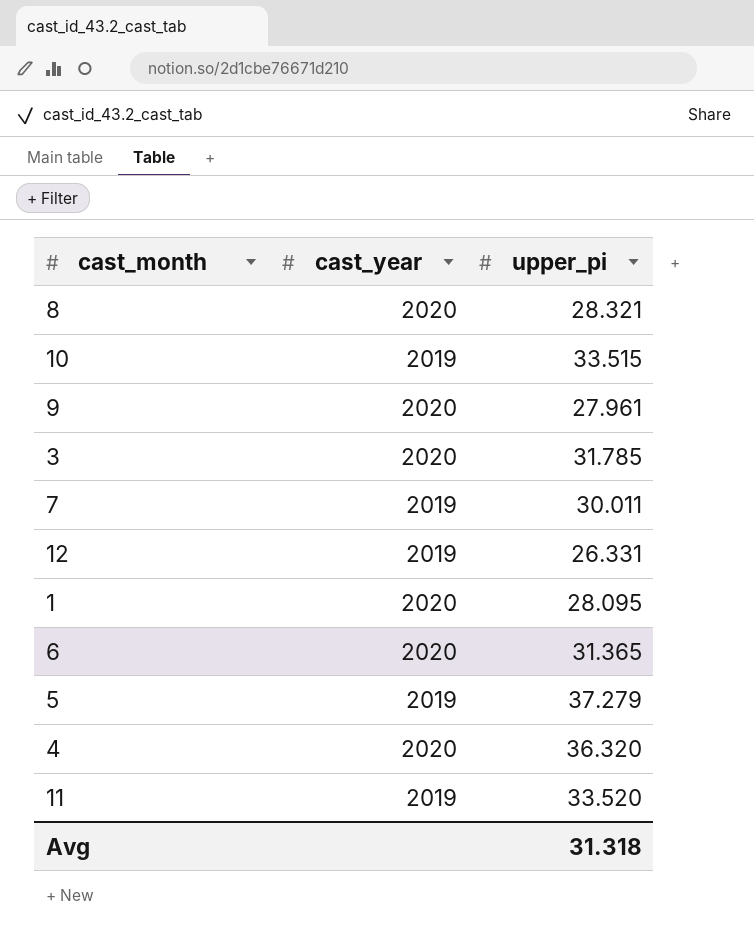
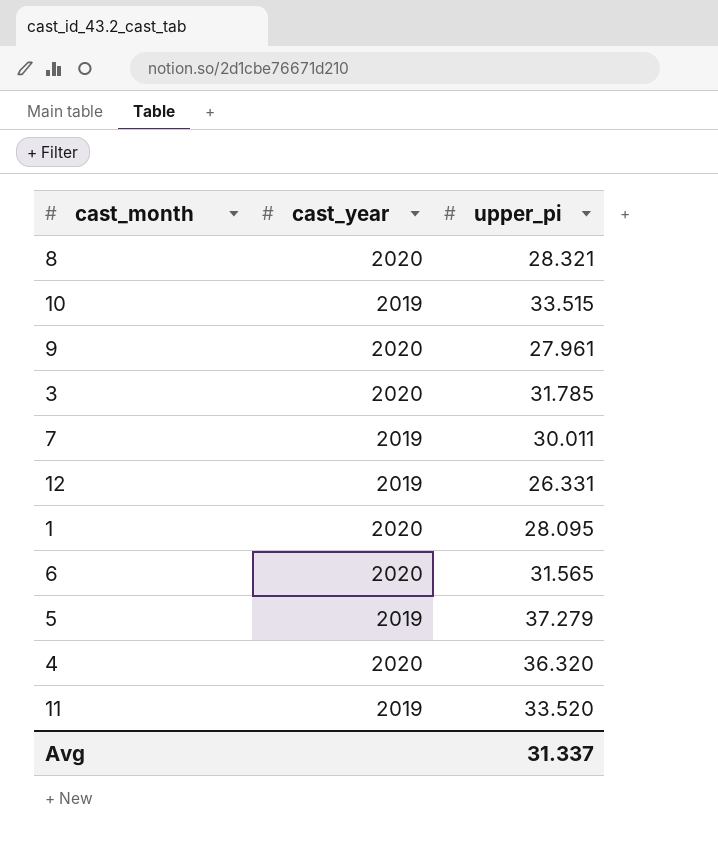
6 | upper_pi: 31.365 -> 31.565
Avg | upper_pi: 31.318 -> 31.337

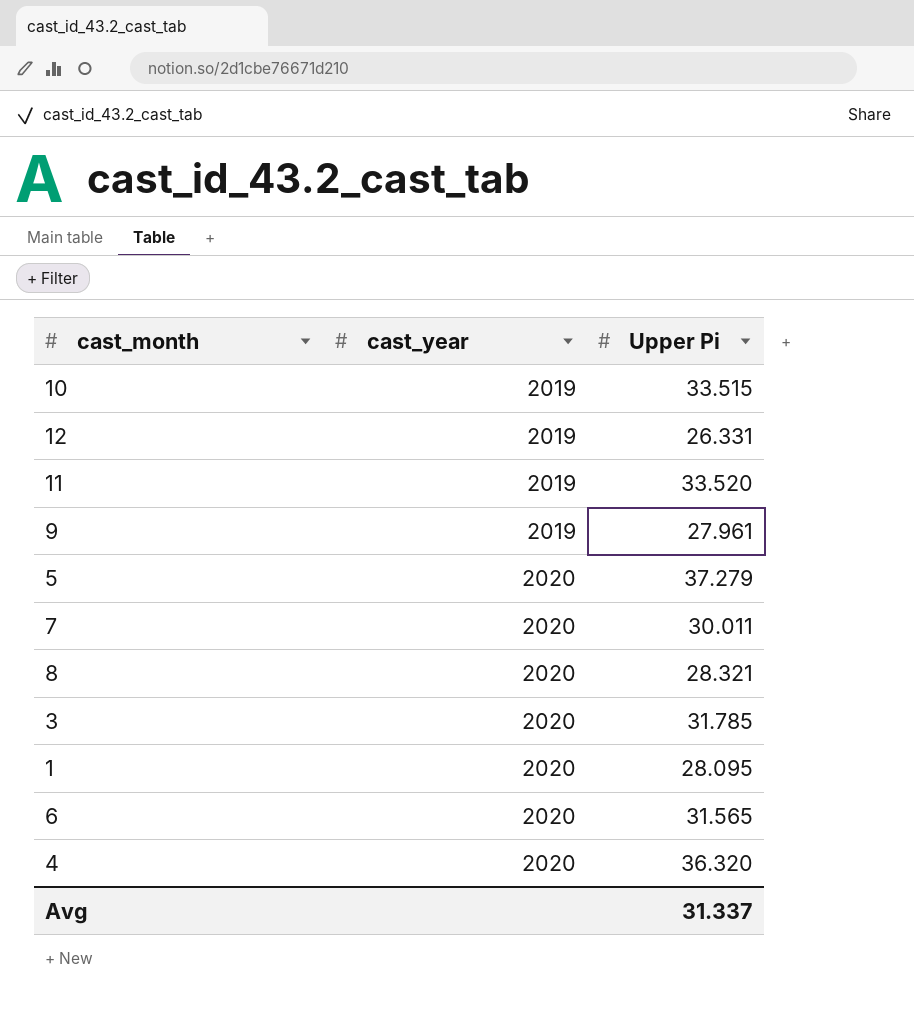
row order: none -> cast_year ascending
column name: upper_pi -> Upper Pi
9 | cast_year: 2020 -> 2019
5 | cast_year: 2019 -> 2020
7 | cast_year: 2019 -> 2020

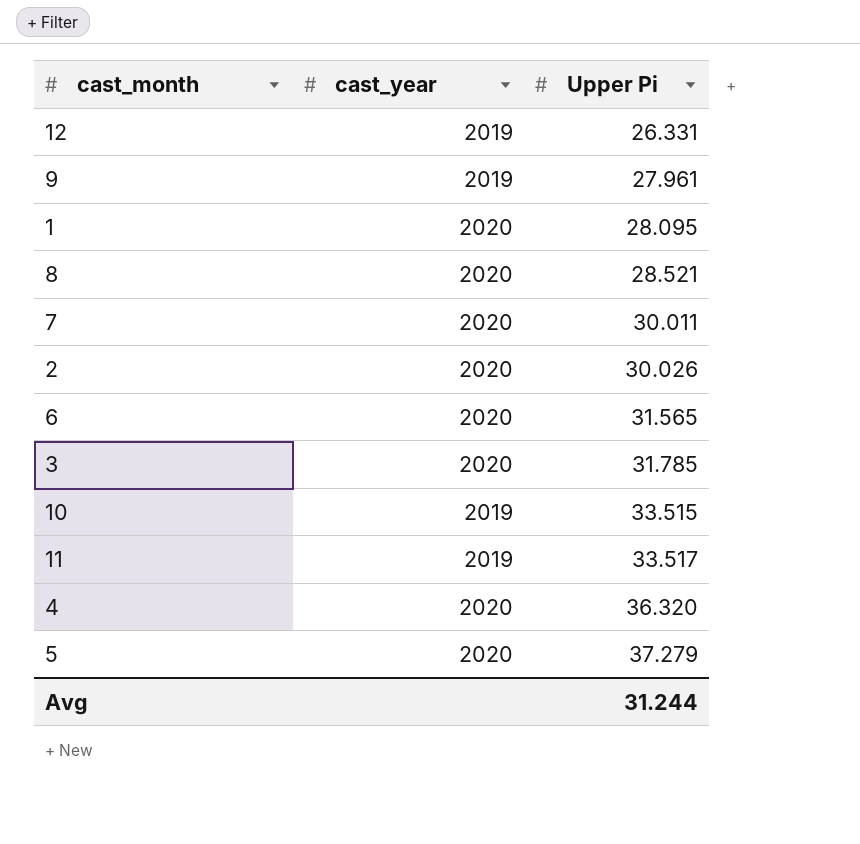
row order: cast_year ascending -> Upper Pi ascending
8 | Upper Pi: 28.321 -> 28.521
row 2: none -> 2020 | 30.026
11 | Upper Pi: 33.520 -> 33.517
Avg | Upper Pi: 31.337 -> 31.244

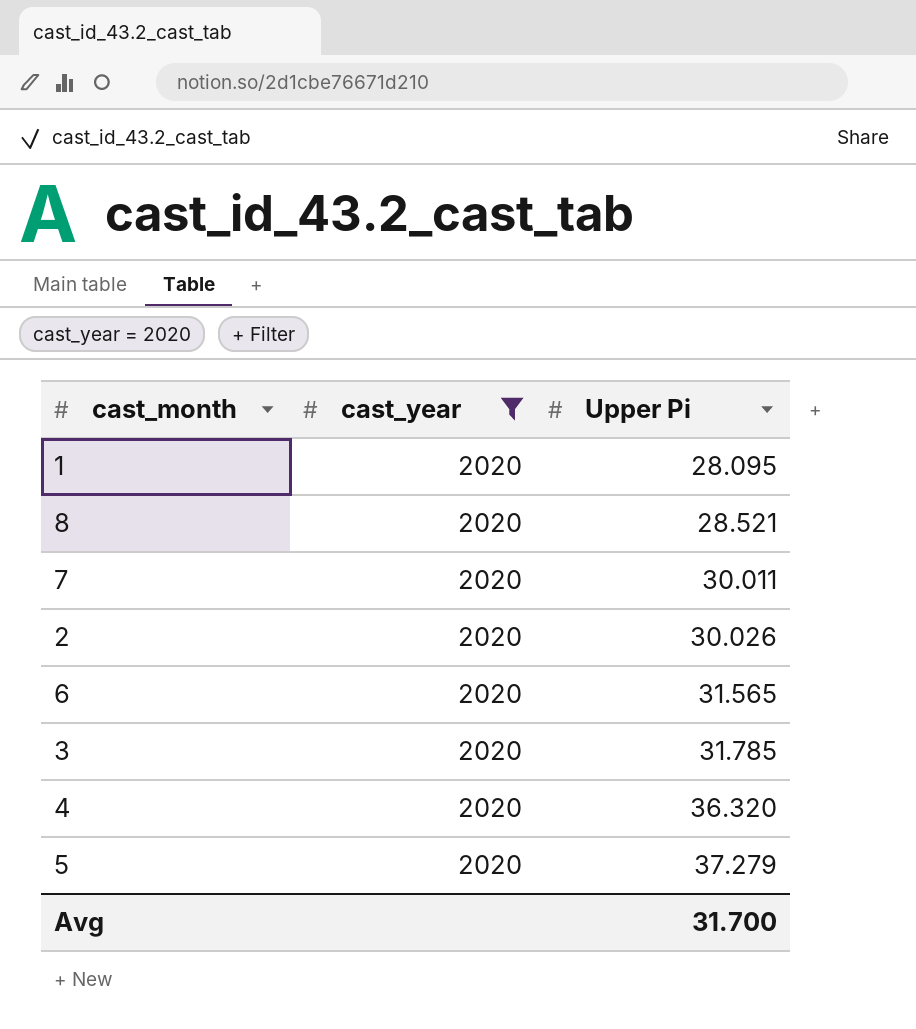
filter: none -> cast_year = 2020
Avg | Upper Pi: 31.244 -> 31.700

